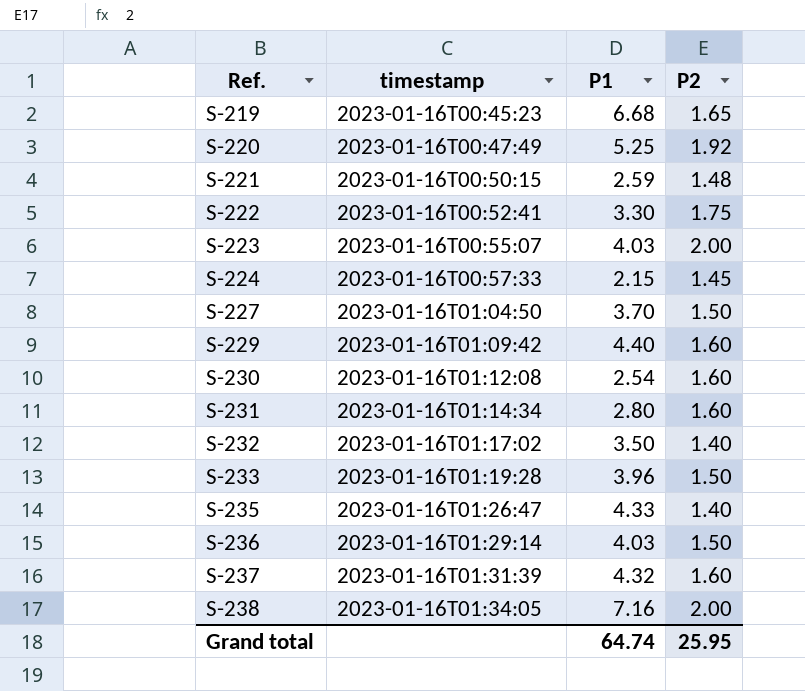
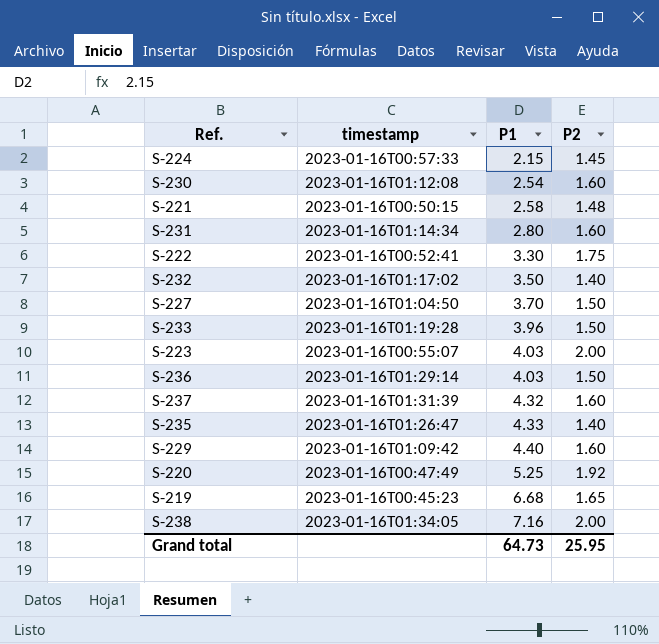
row order: Ref. ascending -> P1 ascending
S-221 | P1: 2.59 -> 2.58
Grand total | P1: 64.74 -> 64.73

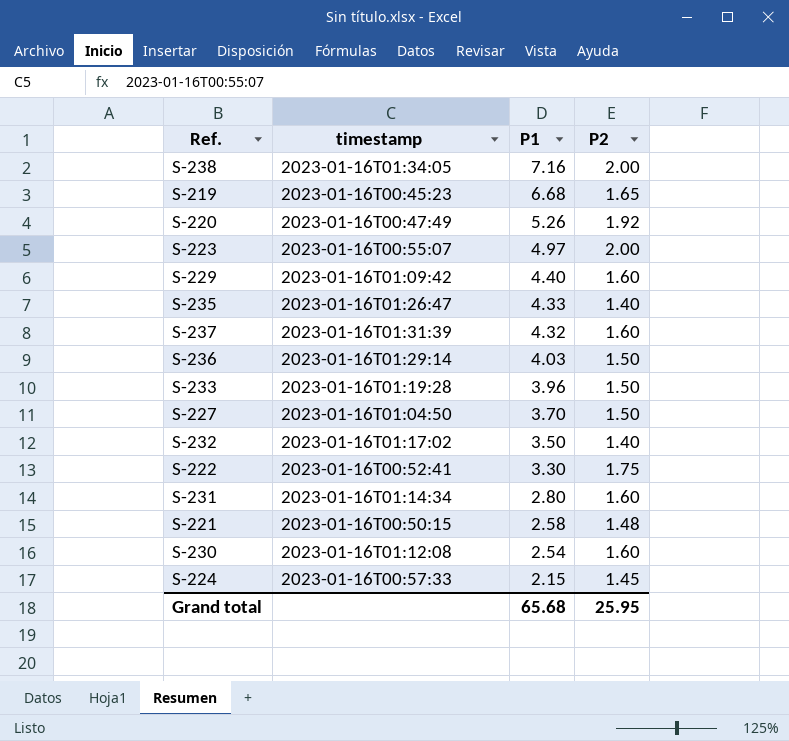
row order: P1 ascending -> P1 descending
S-220 | P1: 5.25 -> 5.26
S-223 | P1: 4.03 -> 4.97
Grand total | P1: 64.73 -> 65.68

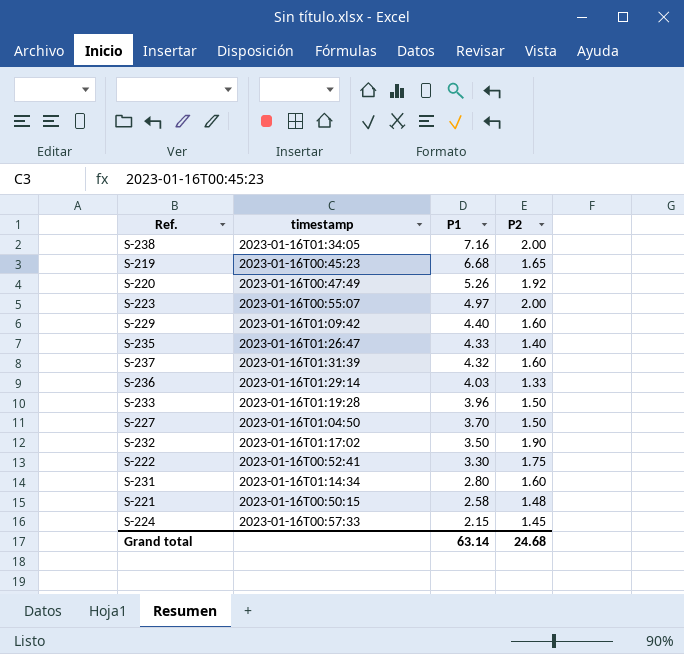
row S-230: 2023-01-16T01:12:08 | 2.54 | 1.60 -> none
S-236 | P2: 1.50 -> 1.33
S-232 | P2: 1.40 -> 1.90
Grand total | P1: 65.68 -> 63.14
Grand total | P2: 25.95 -> 24.68

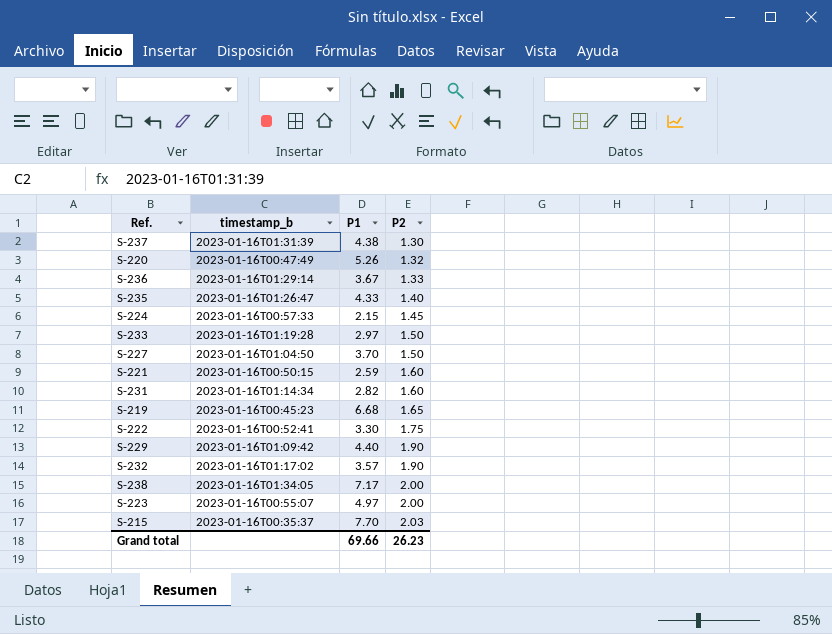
row order: P1 descending -> P2 ascending
column name: timestamp -> timestamp_b
S-237 | P1: 4.32 -> 4.38
S-237 | P2: 1.60 -> 1.30
S-220 | P2: 1.92 -> 1.32
S-236 | P1: 4.03 -> 3.67
S-233 | P1: 3.96 -> 2.97
S-221 | P1: 2.58 -> 2.59
S-221 | P2: 1.48 -> 1.60
S-231 | P1: 2.80 -> 2.82
S-229 | P2: 1.60 -> 1.90
S-232 | P1: 3.50 -> 3.57
S-238 | P1: 7.16 -> 7.17
row S-215: none -> 2023-01-16T00:35:37 | 7.70 | 2.03
Grand total | P1: 63.14 -> 69.66
Grand total | P2: 24.68 -> 26.23

